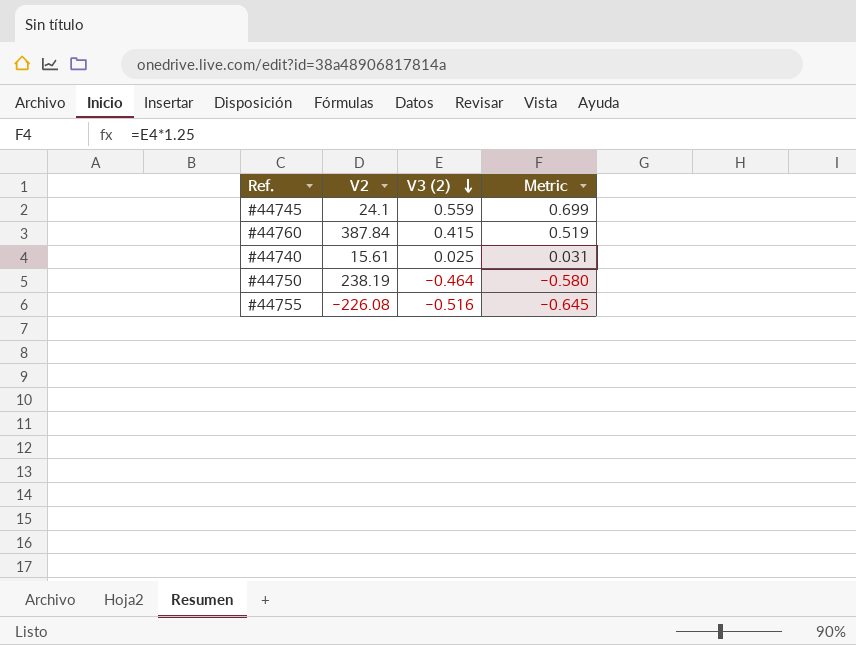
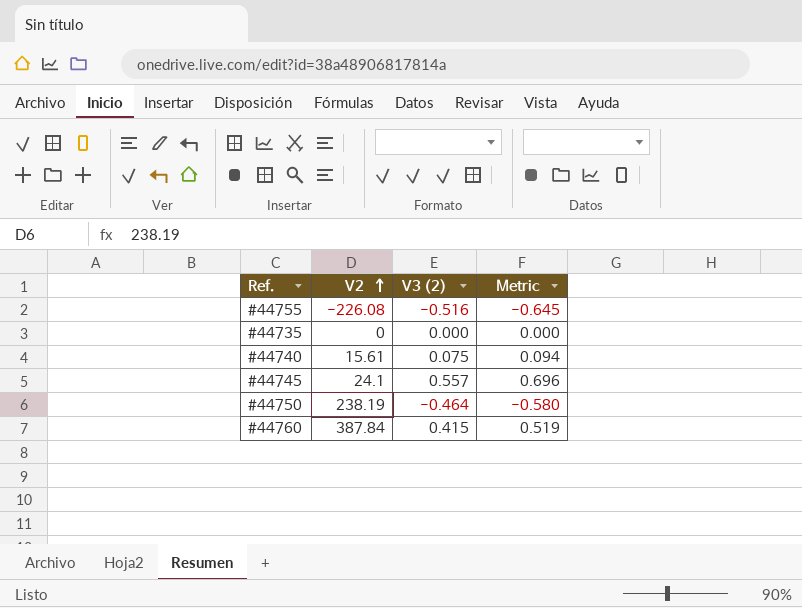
row order: V3 (2) descending -> V2 ascending
row #44735: none -> 0 | 0.000 | 0.000
#44740 | V3 (2): 0.025 -> 0.075
#44740 | Metric: 0.031 -> 0.094
#44745 | V3 (2): 0.559 -> 0.557
#44745 | Metric: 0.699 -> 0.696

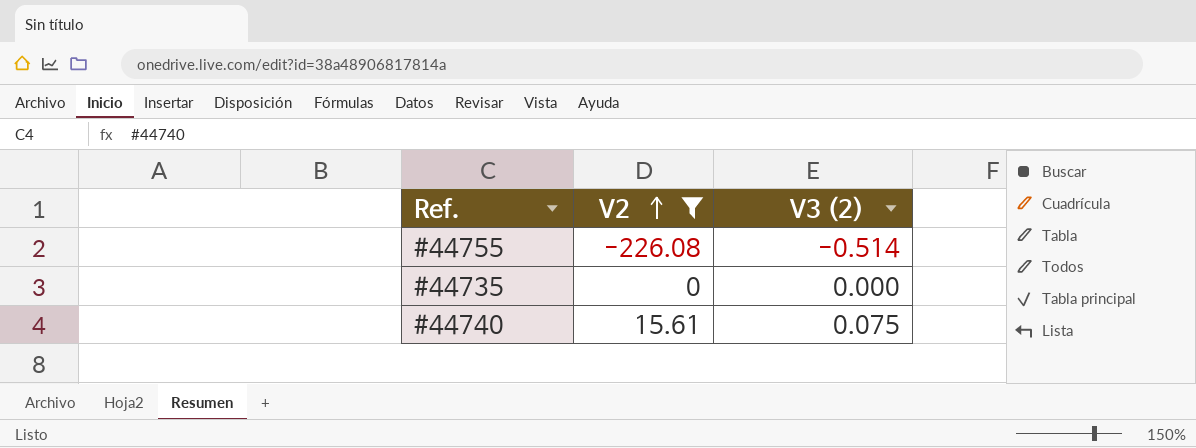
filter: none -> V2 <= 15.61
column Metric | formula: [V3 (2)] * 1.25 -> none
#44755 | V3 (2): -0.516 -> -0.514

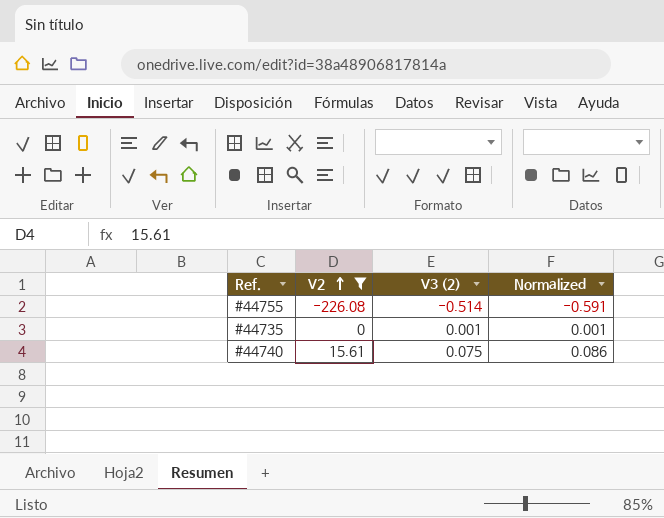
column Normalized | formula: none -> [V3 (2)] * 1.15
#44735 | V3 (2): 0.000 -> 0.001

